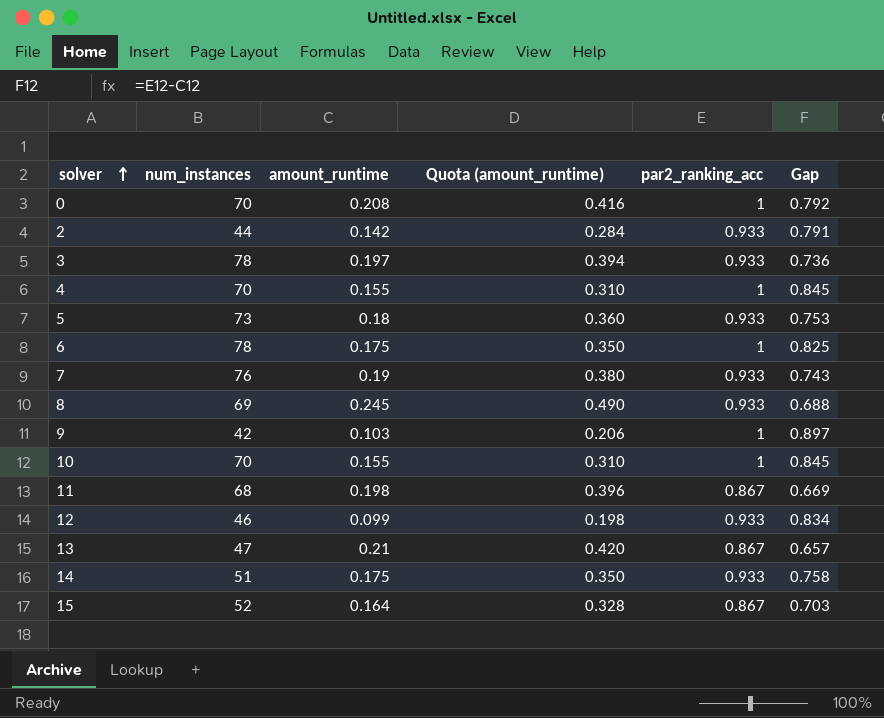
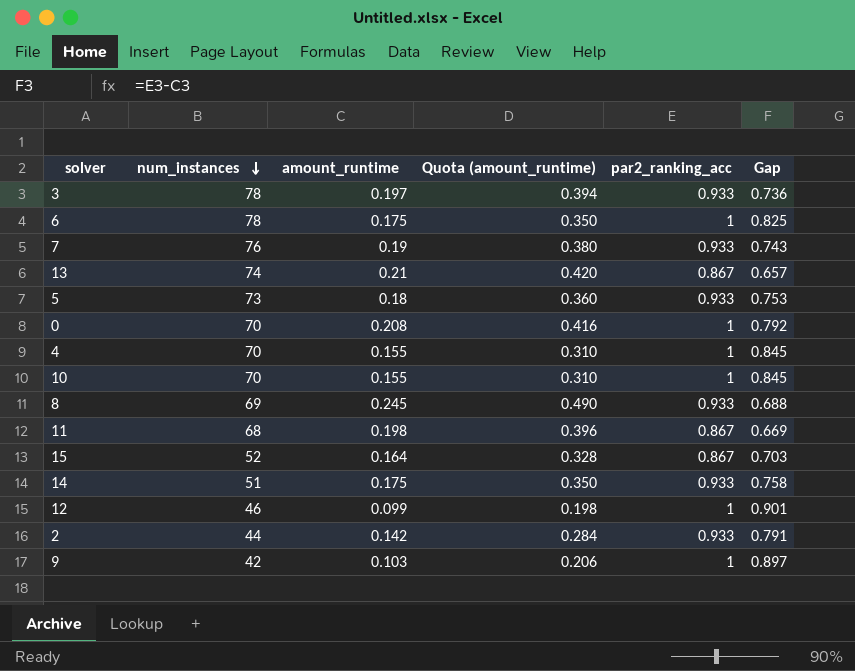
row order: solver ascending -> num_instances descending
13 | num_instances: 47 -> 74
12 | par2_ranking_acc: 0.933 -> 1
12 | Gap: 0.834 -> 0.901

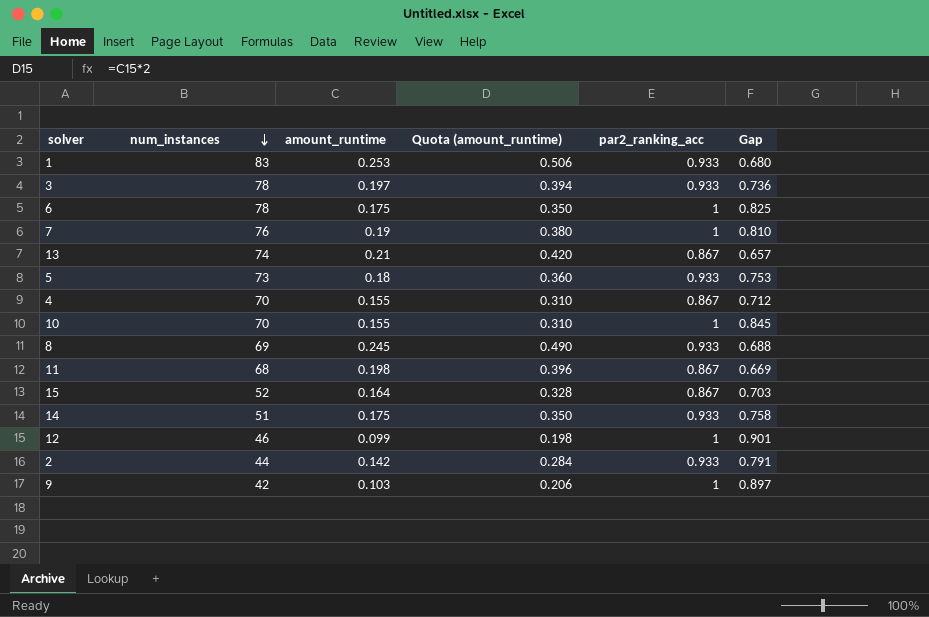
row 0: 70 | 0.208 | 0.416 | 1 | 0.792 -> none
row 1: none -> 83 | 0.253 | 0.506 | 0.933 | 0.680
7 | par2_ranking_acc: 0.933 -> 1
7 | Gap: 0.743 -> 0.810
4 | par2_ranking_acc: 1 -> 0.867
4 | Gap: 0.845 -> 0.712

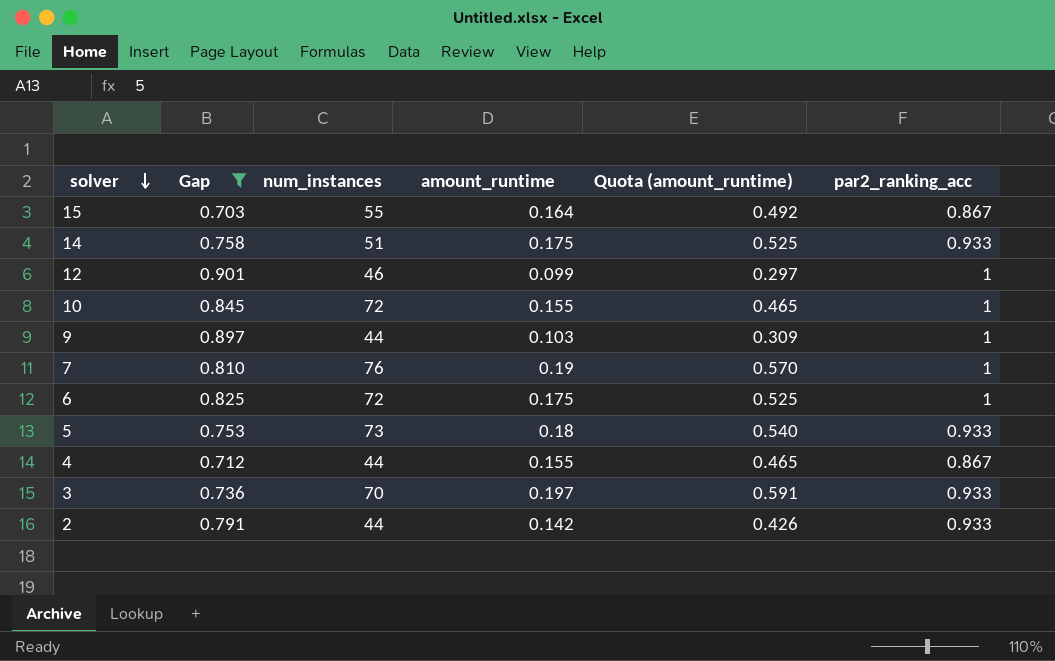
filter: none -> Gap >= 0.703
row order: num_instances descending -> solver descending
column Gap | position: 6 -> 2
column Quota (amount_runtime) | formula: [amount_runtime] * 2 -> [amount_runtime] * 3
15 | num_instances: 52 -> 55
10 | num_instances: 70 -> 72
9 | num_instances: 42 -> 44
6 | num_instances: 78 -> 72
4 | num_instances: 70 -> 44
3 | num_instances: 78 -> 70

